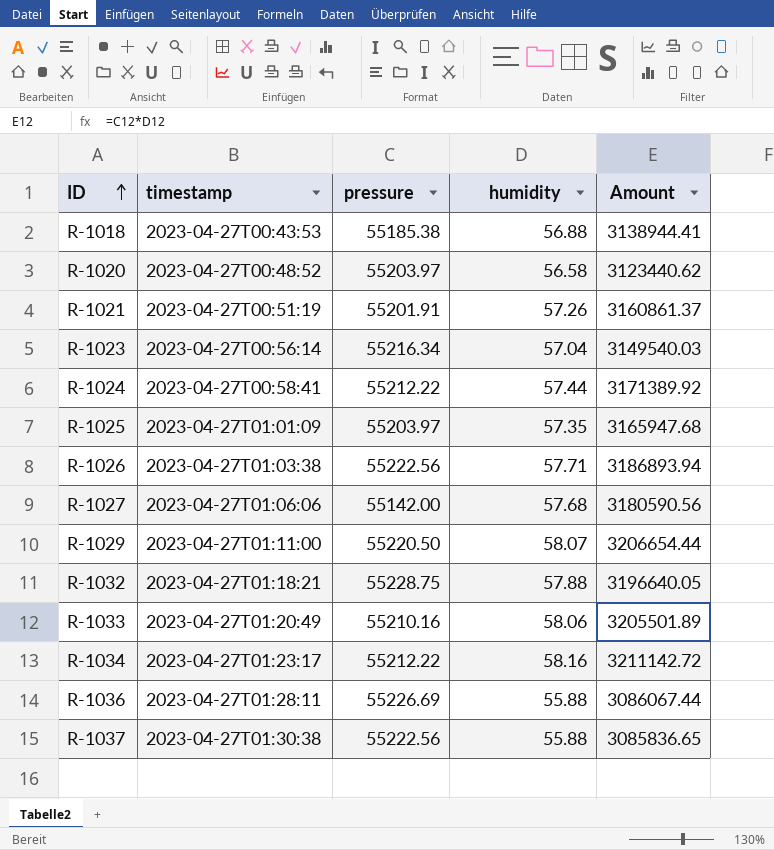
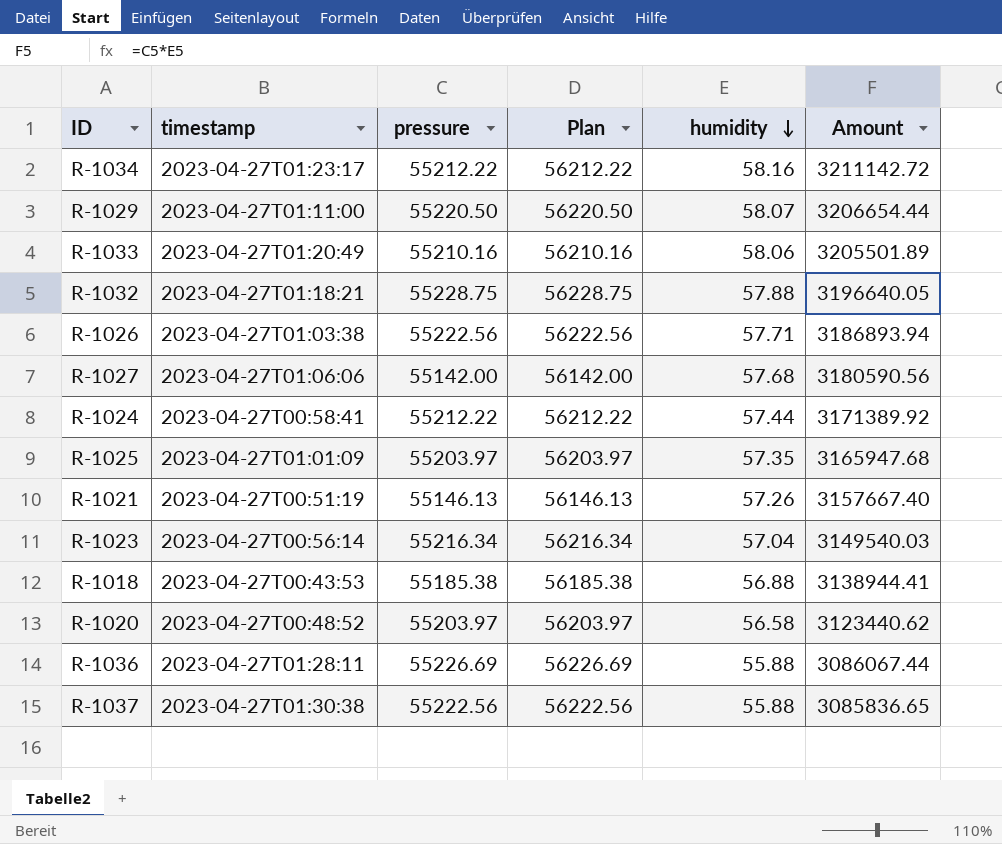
row order: ID ascending -> humidity descending
column Plan | formula: none -> [pressure] + 1000
R-1021 | pressure: 55201.91 -> 55146.13
R-1021 | Amount: 3160861.37 -> 3157667.40

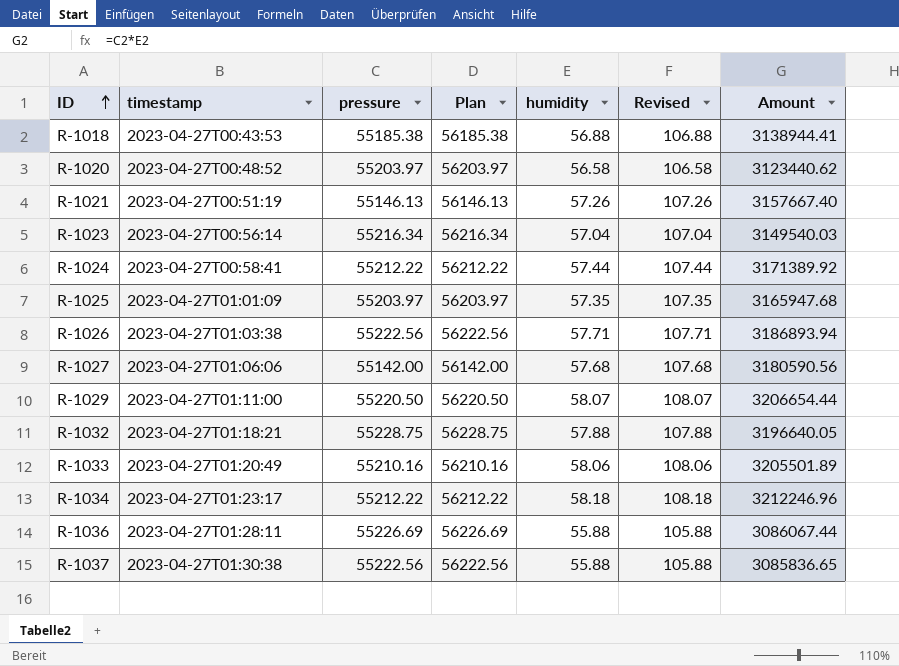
row order: humidity descending -> ID ascending
column Revised | formula: none -> [humidity] + 50
R-1034 | humidity: 58.16 -> 58.18
R-1034 | Amount: 3211142.72 -> 3212246.96

